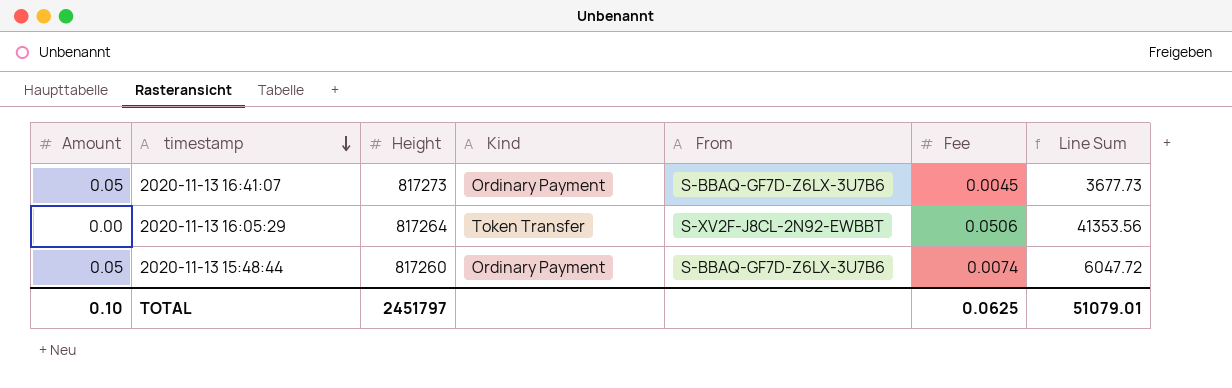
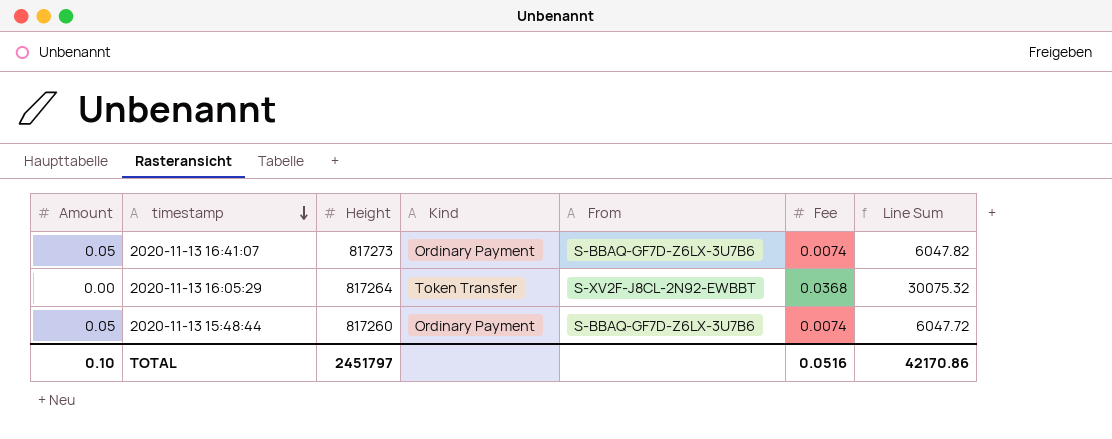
2020-11-13 16:41:07 | Fee: 0.0045 -> 0.0074
2020-11-13 16:41:07 | Line Sum: 3677.73 -> 6047.82
2020-11-13 16:05:29 | Fee: 0.0506 -> 0.0368
2020-11-13 16:05:29 | Line Sum: 41353.56 -> 30075.32
TOTAL | Fee: 0.0625 -> 0.0516
TOTAL | Line Sum: 51079.01 -> 42170.86

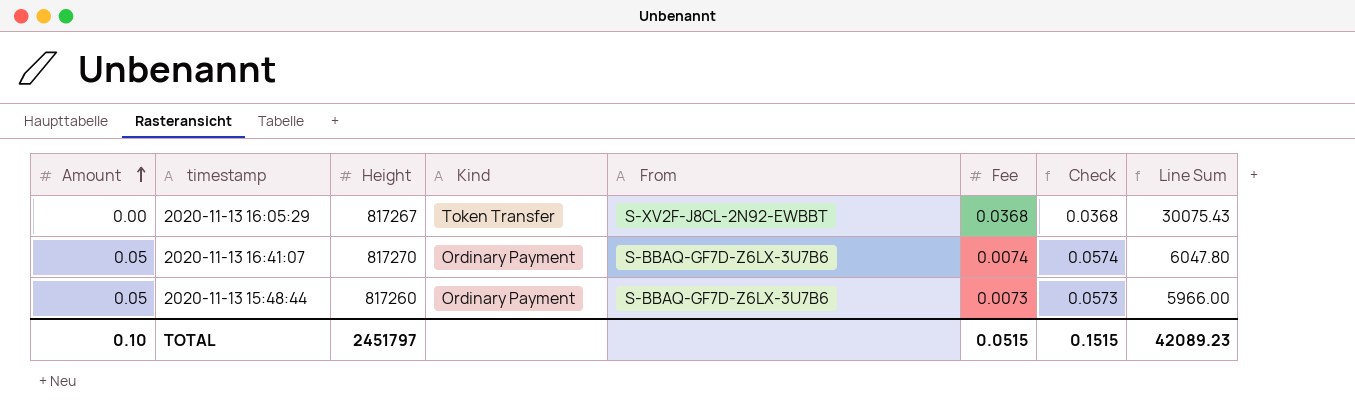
row order: timestamp descending -> Amount ascending
column Check | formula: none -> [Amount] + [Fee]
2020-11-13 16:05:29 | Height: 817264 -> 817267
2020-11-13 16:05:29 | Line Sum: 30075.32 -> 30075.43
2020-11-13 16:41:07 | Height: 817273 -> 817270
2020-11-13 16:41:07 | Line Sum: 6047.82 -> 6047.80
2020-11-13 15:48:44 | Fee: 0.0074 -> 0.0073
2020-11-13 15:48:44 | Line Sum: 6047.72 -> 5966.00
TOTAL | Fee: 0.0516 -> 0.0515
TOTAL | Line Sum: 42170.86 -> 42089.23

